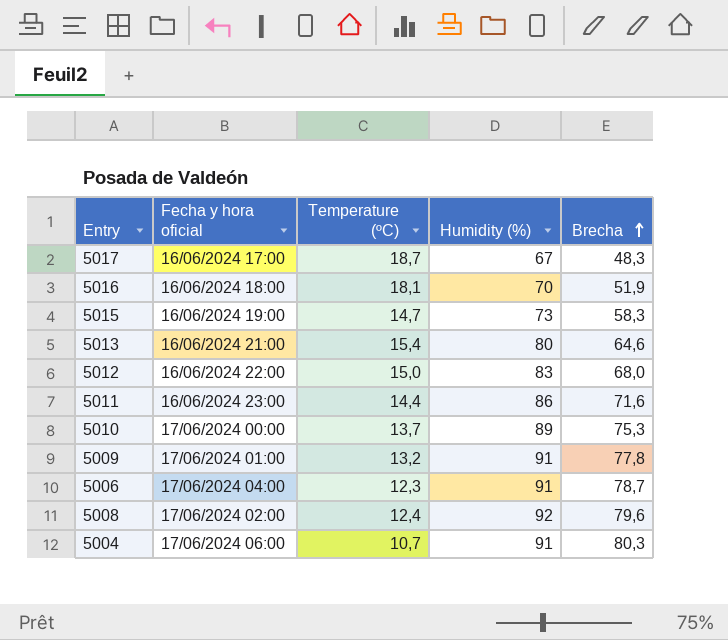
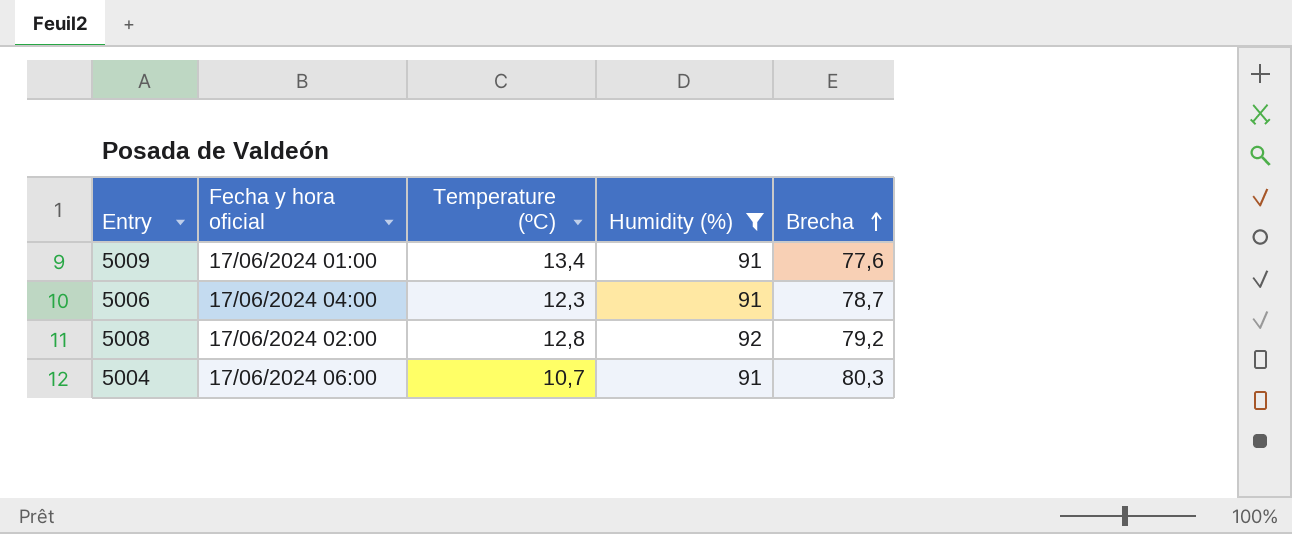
filter: none -> Humidity (%) >= 91
5009 | Temperature (ºC): 13,2 -> 13,4
5009 | Brecha: 77,8 -> 77,6
5008 | Temperature (ºC): 12,4 -> 12,8
5008 | Brecha: 79,6 -> 79,2

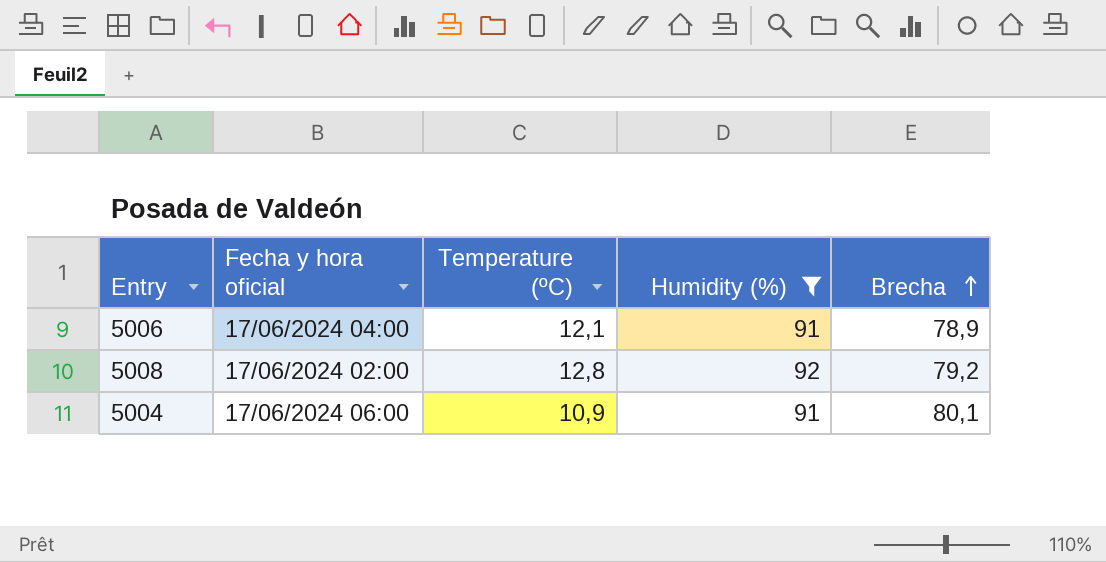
row 5009: 17/06/2024 01:00 | 13,4 | 91 | 77,6 -> none
5006 | Temperature (ºC): 12,3 -> 12,1
5006 | Brecha: 78,7 -> 78,9
5004 | Temperature (ºC): 10,7 -> 10,9
5004 | Brecha: 80,3 -> 80,1

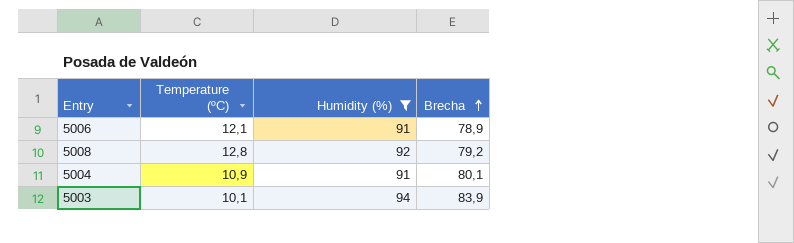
column Fecha y hora oficial | position: 2 -> none
row 5003: none -> 10,1 | 94 | 83,9

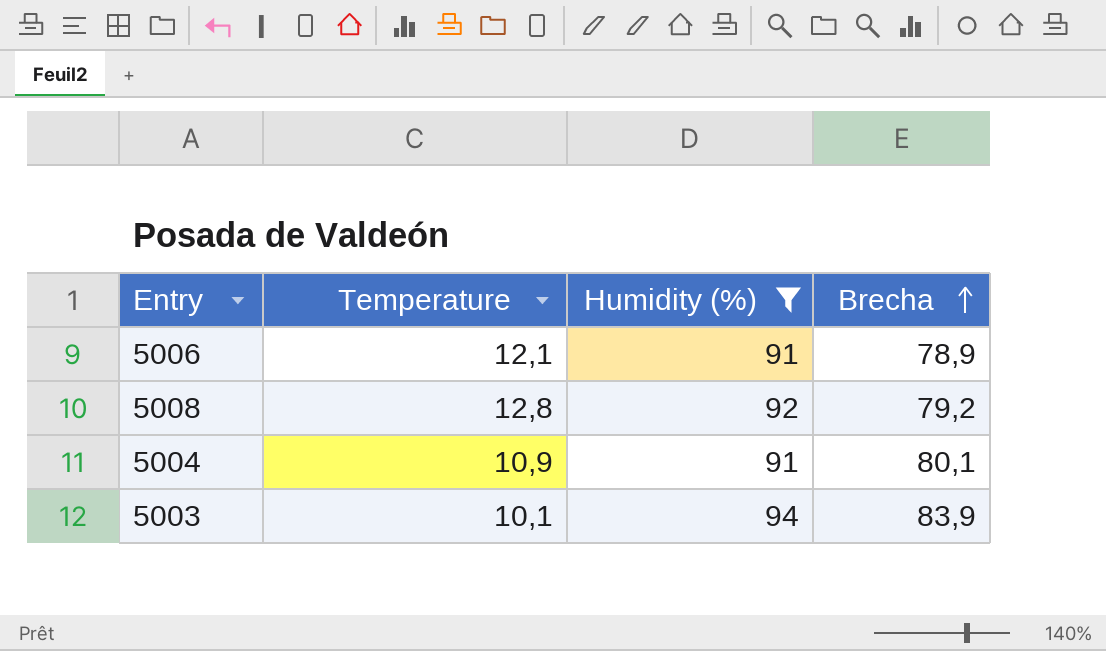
column name: Temperature (ºC) -> Temperature

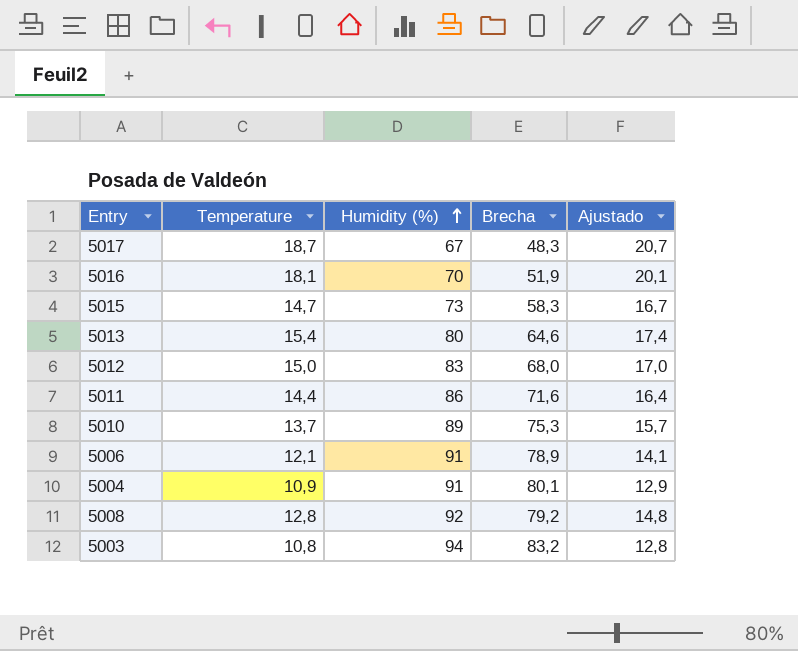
filter: Humidity (%) >= 91 -> none
row order: Brecha ascending -> Humidity (%) ascending
column Ajustado | formula: none -> [Temperature] + 2
5003 | Temperature: 10,1 -> 10,8
5003 | Brecha: 83,9 -> 83,2

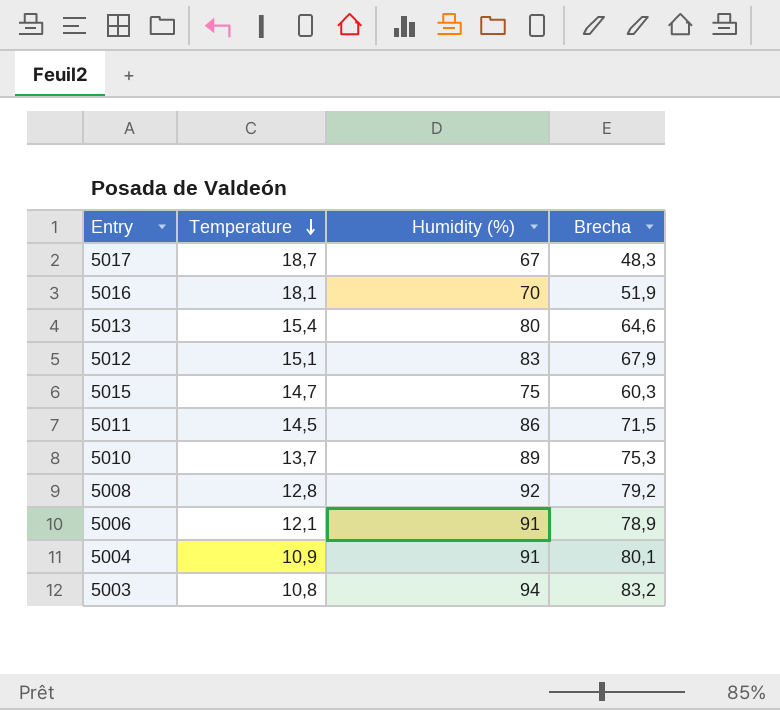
row order: Humidity (%) ascending -> Temperature descending
column Ajustado | formula: [Temperature] + 2 -> none
5012 | Temperature: 15,0 -> 15,1
5012 | Brecha: 68,0 -> 67,9
5015 | Humidity (%): 73 -> 75
5015 | Brecha: 58,3 -> 60,3
5011 | Temperature: 14,4 -> 14,5
5011 | Brecha: 71,6 -> 71,5

